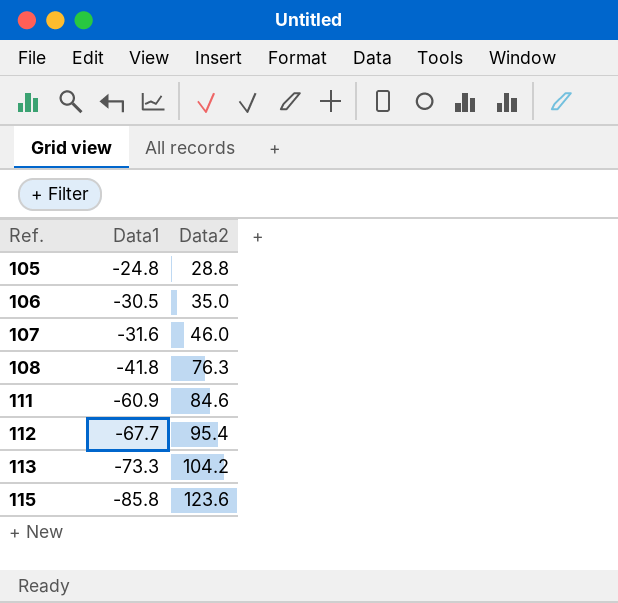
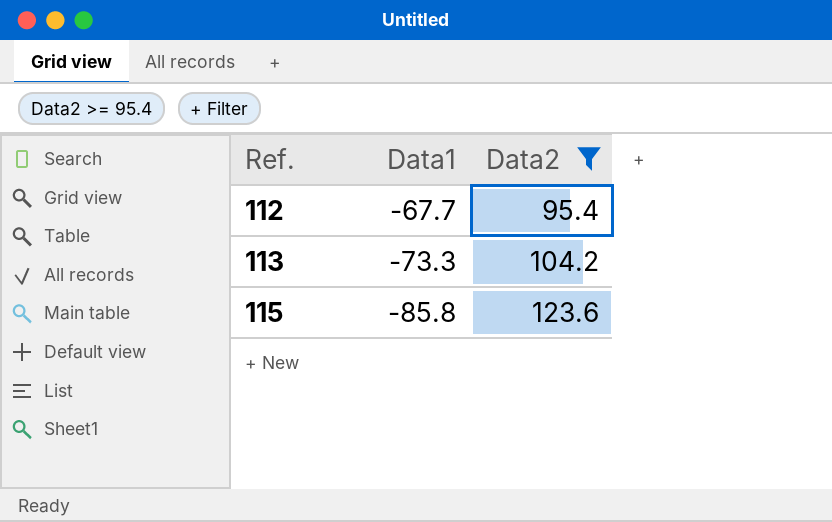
filter: none -> Data2 >= 95.4

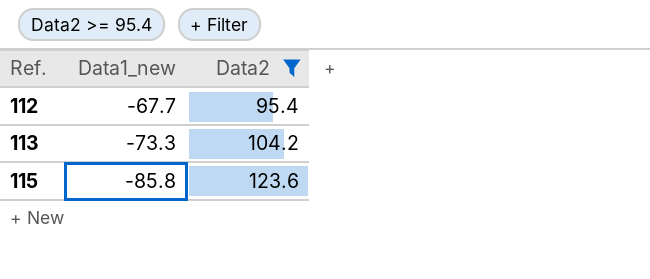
column name: Data1 -> Data1_new

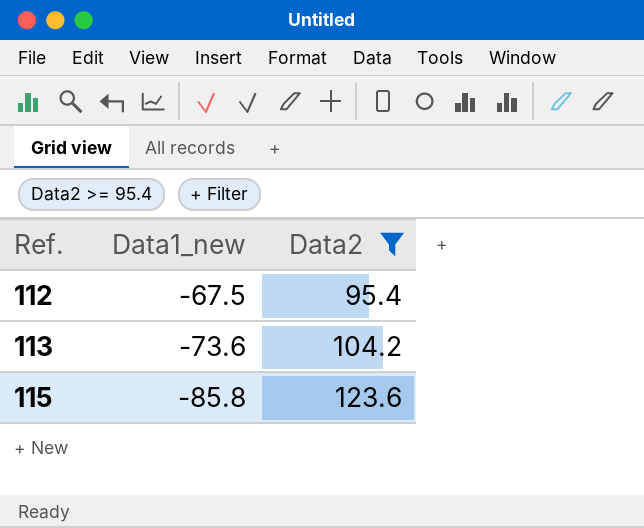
112 | Data1_new: -67.7 -> -67.5
113 | Data1_new: -73.3 -> -73.6

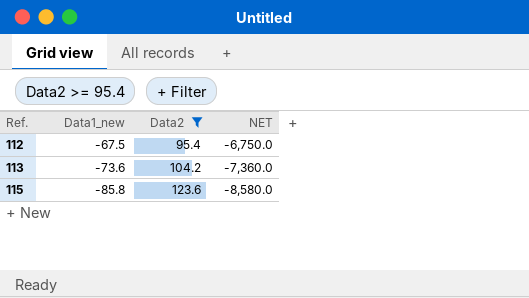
column NET | formula: none -> [Data1_new] * 100

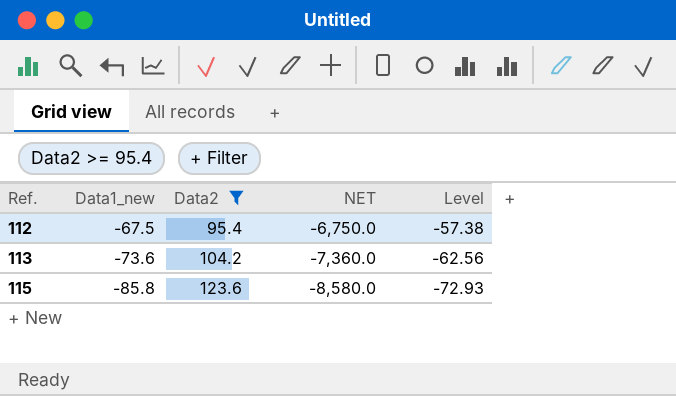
column Level | formula: none -> [Data1_new] * 0.85

